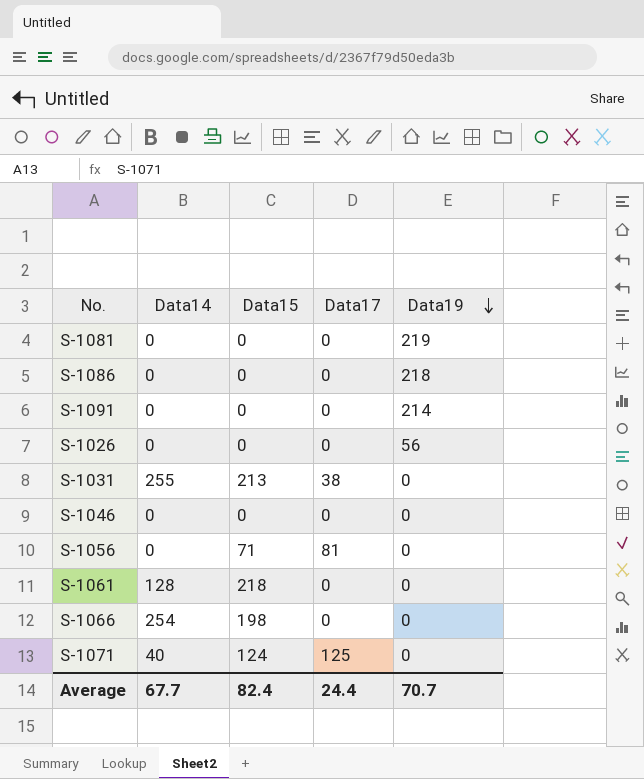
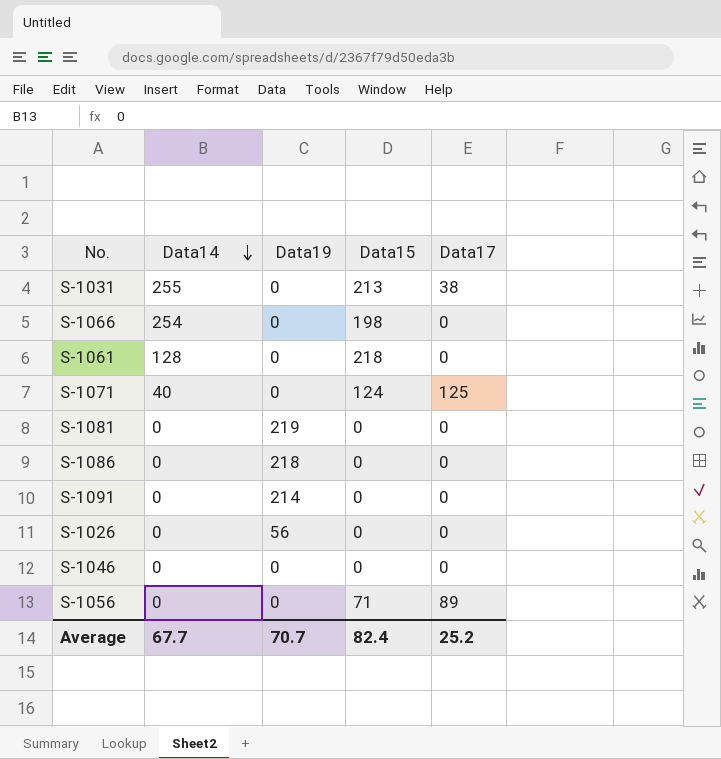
row order: Data19 descending -> Data14 descending
column Data19 | position: 5 -> 3
S-1056 | Data17: 81 -> 89
Average | Data17: 24.4 -> 25.2

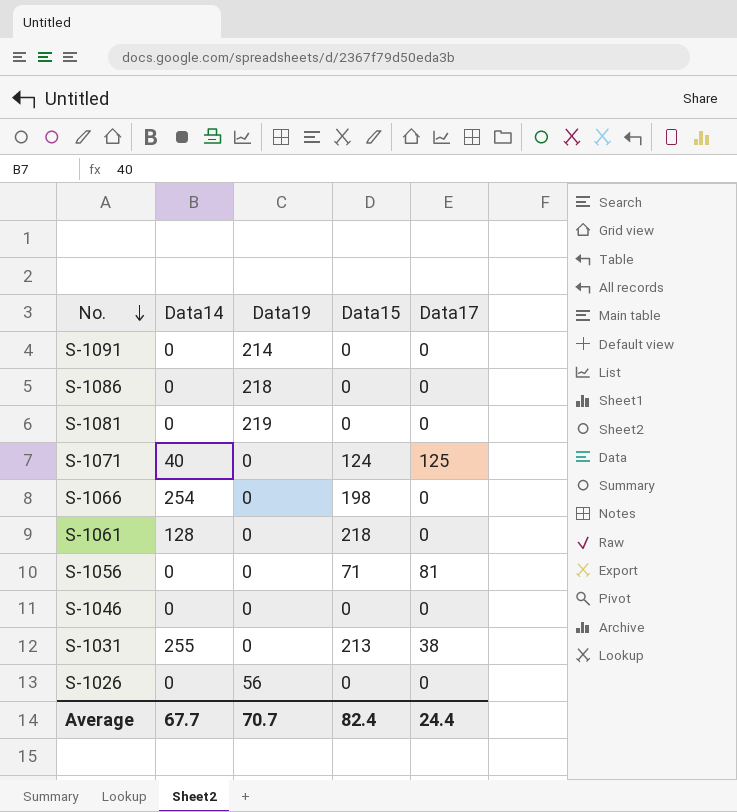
row order: Data14 descending -> No. descending
S-1056 | Data17: 89 -> 81
Average | Data17: 25.2 -> 24.4

